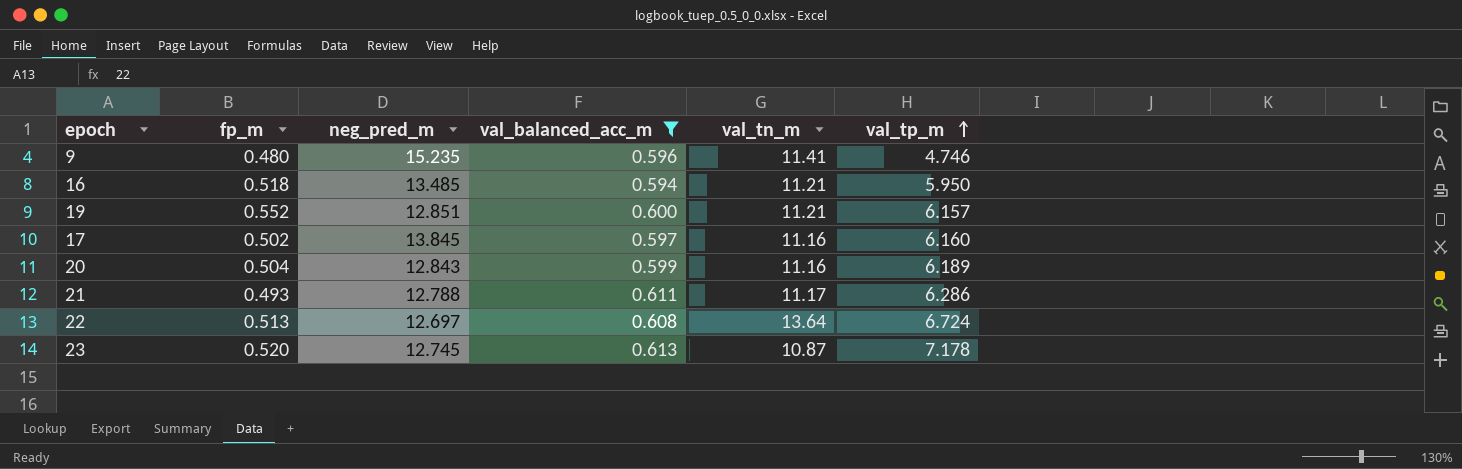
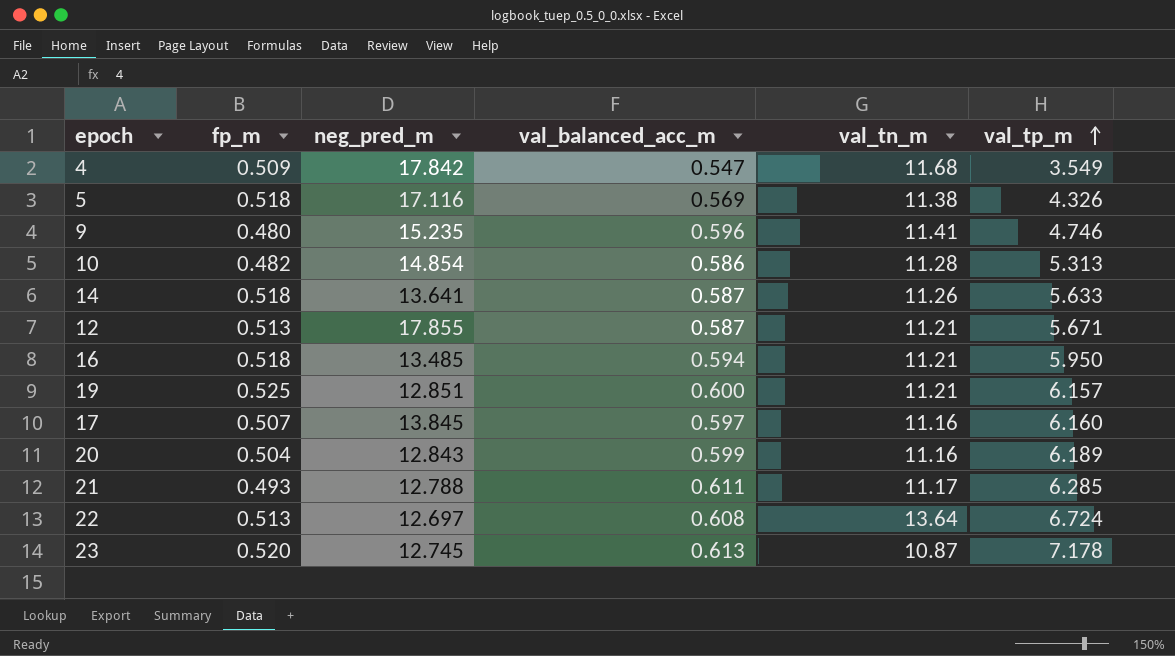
filter: val_balanced_acc_m >= 0.594 -> none
19 | fp_m: 0.552 -> 0.525
17 | fp_m: 0.502 -> 0.507
21 | val_tp_m: 6.286 -> 6.285

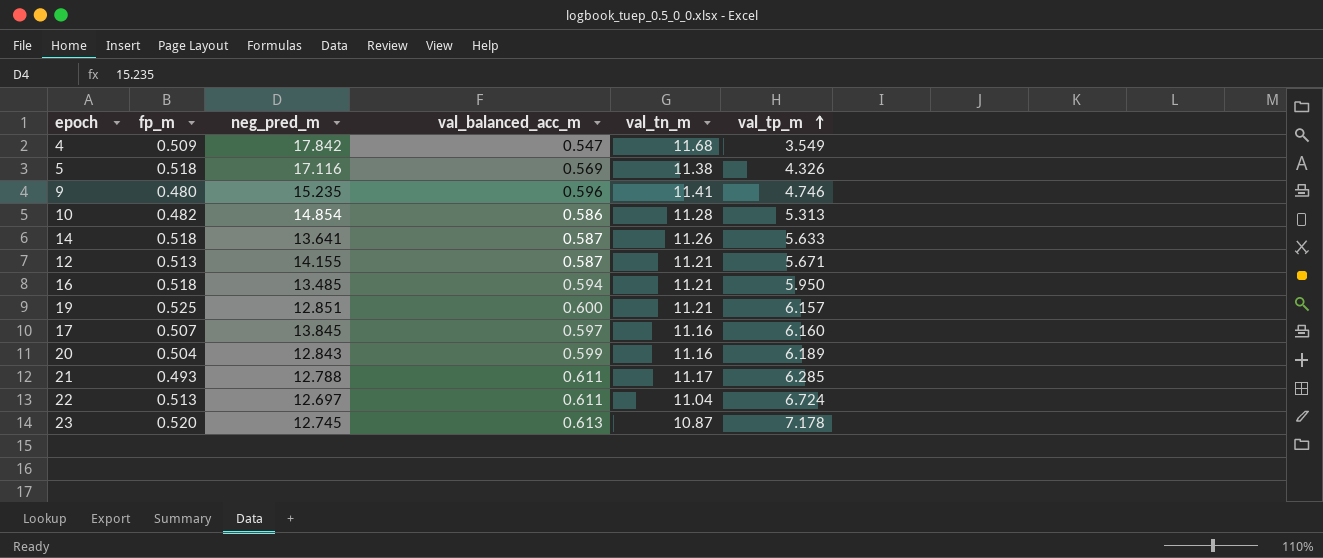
12 | neg_pred_m: 17.855 -> 14.155
22 | val_balanced_acc_m: 0.608 -> 0.611
22 | val_tn_m: 13.64 -> 11.04

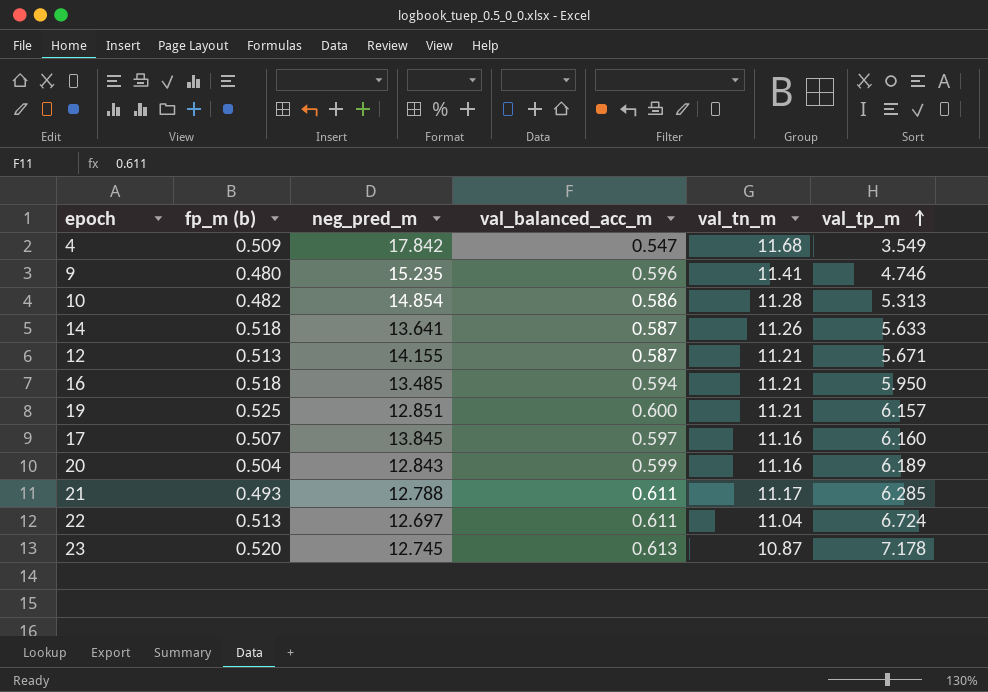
column name: fp_m -> fp_m (b)
row 5: 0.518 | 17.116 | 0.569 | 11.38 | 4.326 -> none

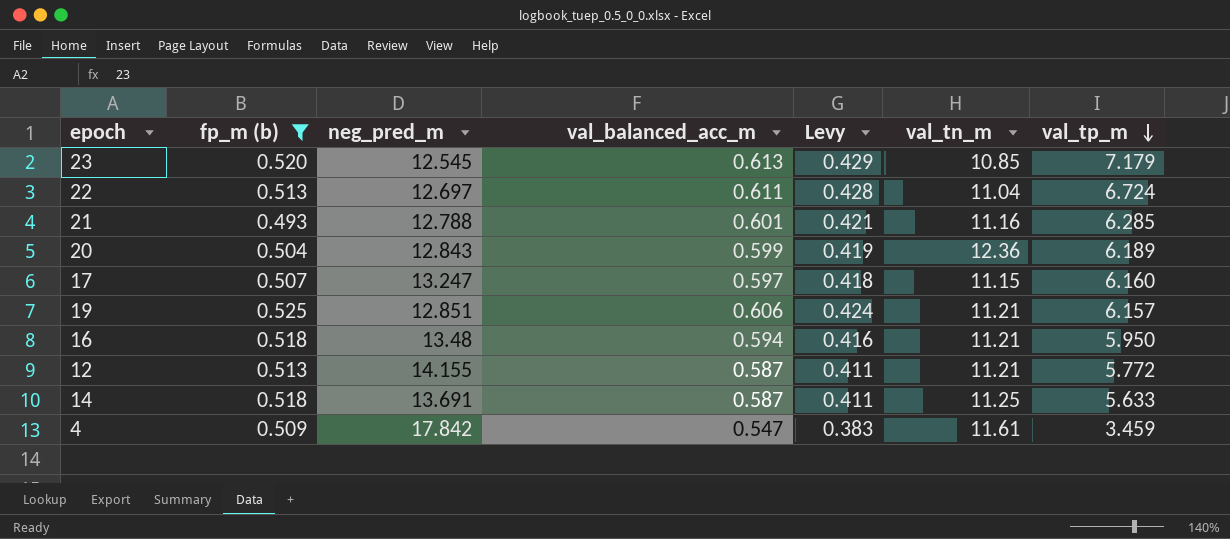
filter: none -> fp_m (b) >= 0.493
row order: val_tp_m ascending -> val_tp_m descending
column Levy | formula: none -> [val_balanced_acc_m] * 0.7
23 | neg_pred_m: 12.745 -> 12.545
23 | val_tn_m: 10.87 -> 10.85
23 | val_tp_m: 7.178 -> 7.179
21 | val_balanced_acc_m: 0.611 -> 0.601
21 | val_tn_m: 11.17 -> 11.16
20 | val_tn_m: 11.16 -> 12.36
17 | neg_pred_m: 13.845 -> 13.247
17 | val_tn_m: 11.16 -> 11.15
19 | val_balanced_acc_m: 0.600 -> 0.606
16 | neg_pred_m: 13.485 -> 13.48
12 | val_tp_m: 5.671 -> 5.772
14 | neg_pred_m: 13.641 -> 13.691
14 | val_tn_m: 11.26 -> 11.25
4 | val_tn_m: 11.68 -> 11.61
4 | val_tp_m: 3.549 -> 3.459

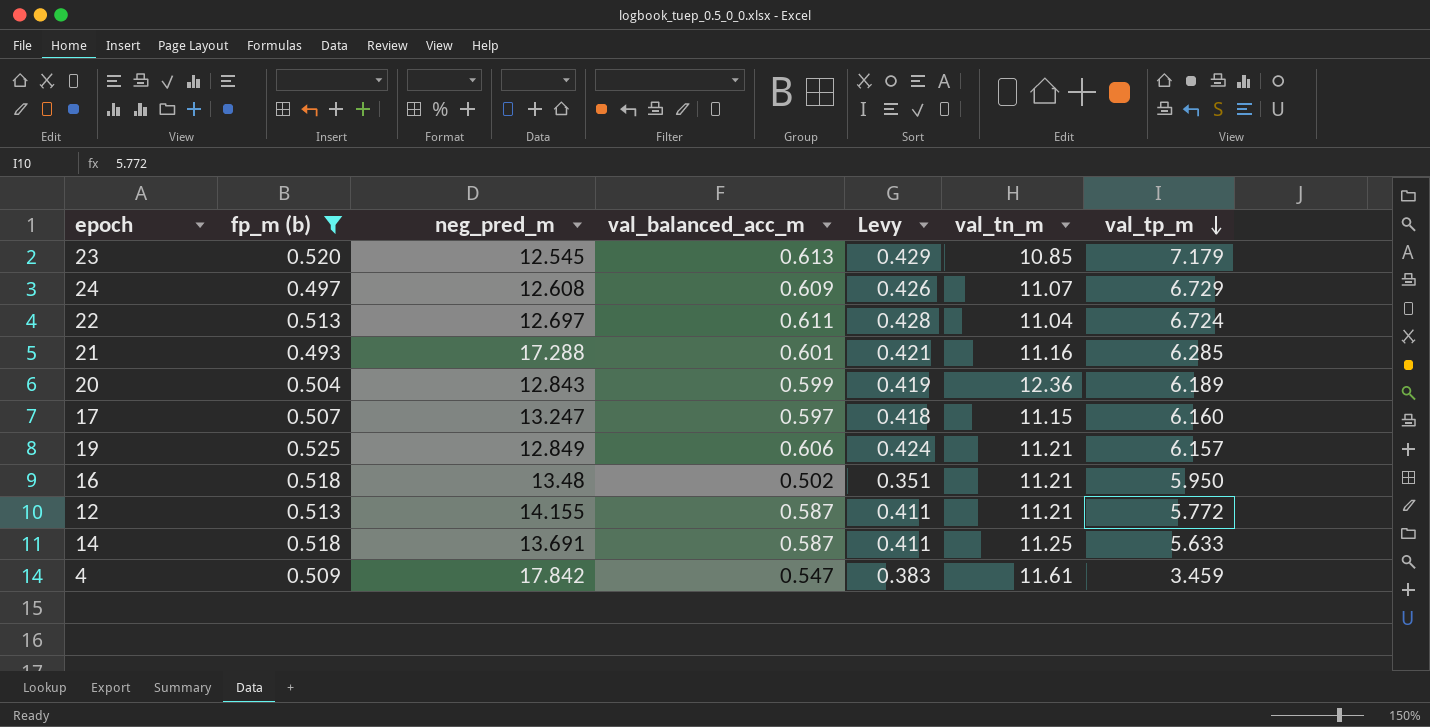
row 24: none -> 0.497 | 12.608 | 0.609 | 0.426 | 11.07 | 6.729
21 | neg_pred_m: 12.788 -> 17.288
19 | neg_pred_m: 12.851 -> 12.849
16 | val_balanced_acc_m: 0.594 -> 0.502
16 | Levy: 0.416 -> 0.351

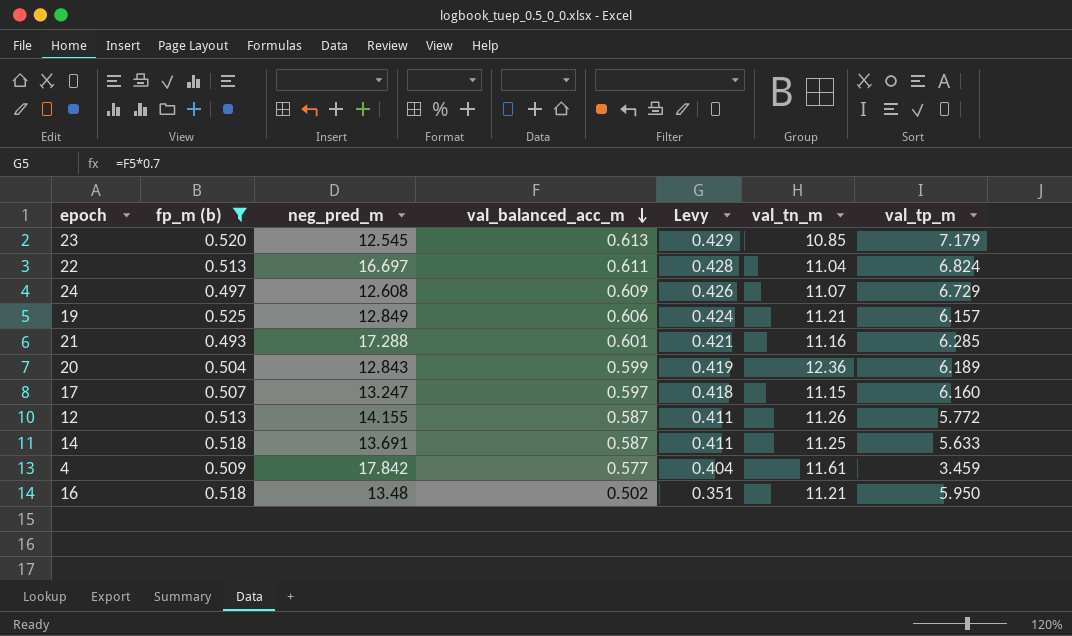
row order: val_tp_m descending -> val_balanced_acc_m descending
22 | neg_pred_m: 12.697 -> 16.697
22 | val_tp_m: 6.724 -> 6.824
12 | val_tn_m: 11.21 -> 11.26
4 | val_balanced_acc_m: 0.547 -> 0.577
4 | Levy: 0.383 -> 0.404

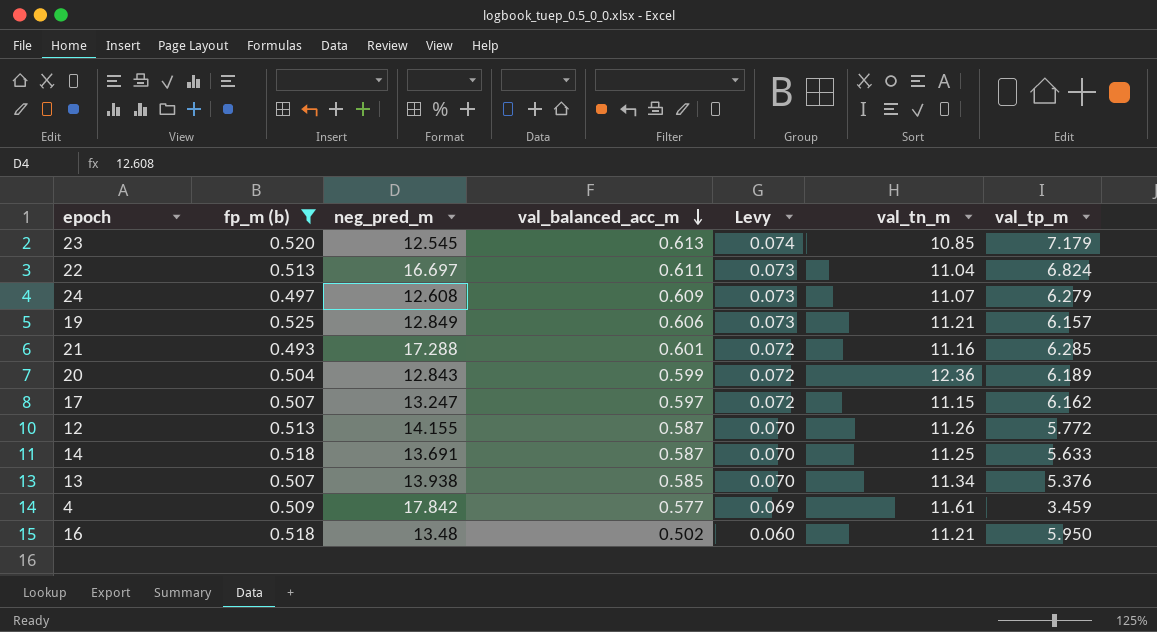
column Levy | formula: [val_balanced_acc_m] * 0.7 -> [val_balanced_acc_m] * 0.12
24 | val_tp_m: 6.729 -> 6.279
17 | val_tp_m: 6.160 -> 6.162
row 13: none -> 0.507 | 13.938 | 0.585 | 0.070 | 11.34 | 5.376

